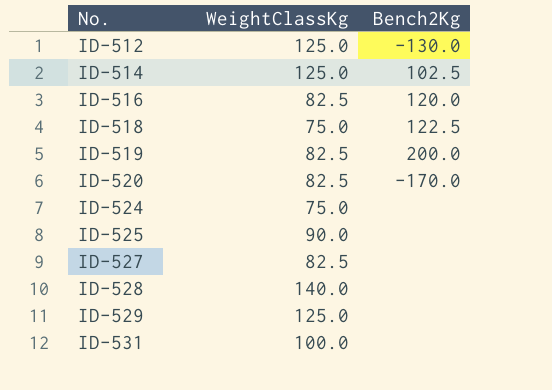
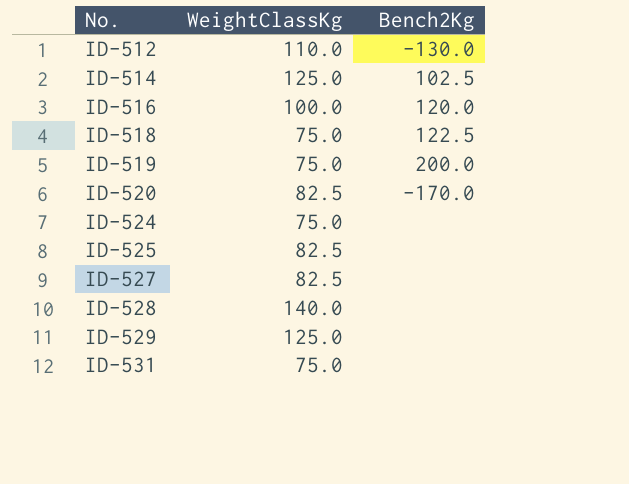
ID-512 | WeightClassKg: 125.0 -> 110.0
ID-516 | WeightClassKg: 82.5 -> 100.0
ID-519 | WeightClassKg: 82.5 -> 75.0
ID-525 | WeightClassKg: 90.0 -> 82.5
ID-531 | WeightClassKg: 100.0 -> 75.0

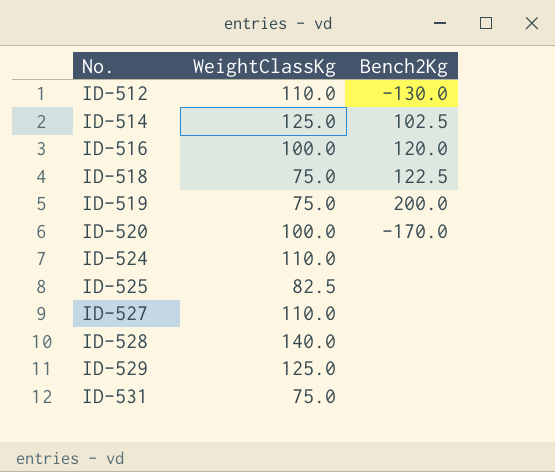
ID-520 | WeightClassKg: 82.5 -> 100.0
ID-524 | WeightClassKg: 75.0 -> 110.0
ID-527 | WeightClassKg: 82.5 -> 110.0

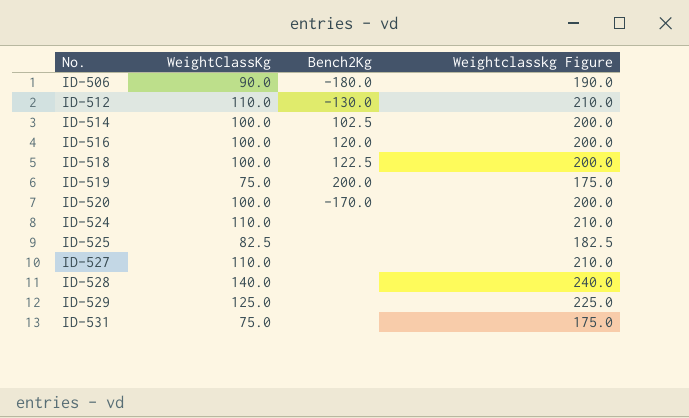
column Weightclasskg Figure | formula: none -> [WeightClassKg] + 100
row ID-506: none -> 90.0 | -180.0 | 190.0
ID-514 | WeightClassKg: 125.0 -> 100.0
ID-518 | WeightClassKg: 75.0 -> 100.0

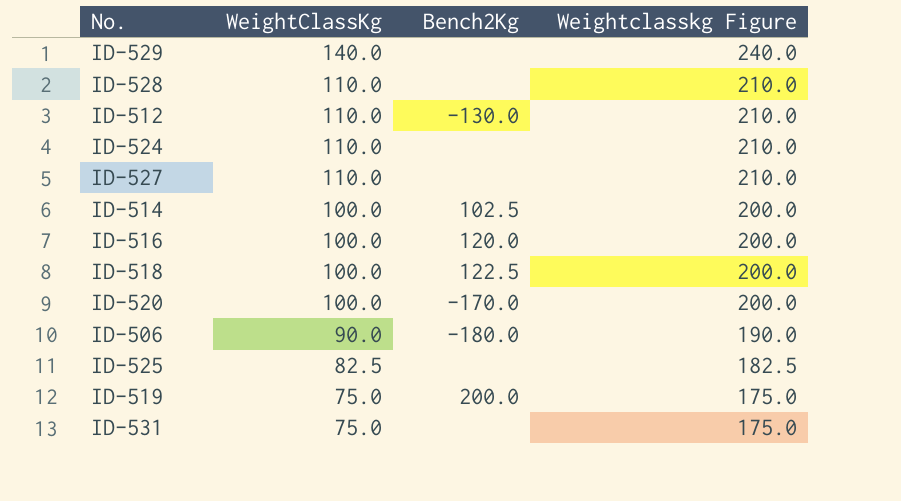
row order: No. ascending -> WeightClassKg descending
ID-529 | WeightClassKg: 125.0 -> 140.0
ID-529 | Weightclasskg Figure: 225.0 -> 240.0
ID-528 | WeightClassKg: 140.0 -> 110.0
ID-528 | Weightclasskg Figure: 240.0 -> 210.0

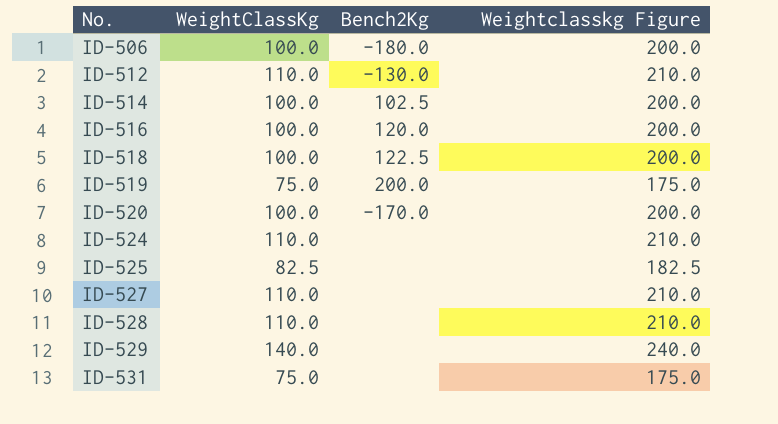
row order: WeightClassKg descending -> No. ascending
ID-506 | WeightClassKg: 90.0 -> 100.0
ID-506 | Weightclasskg Figure: 190.0 -> 200.0

